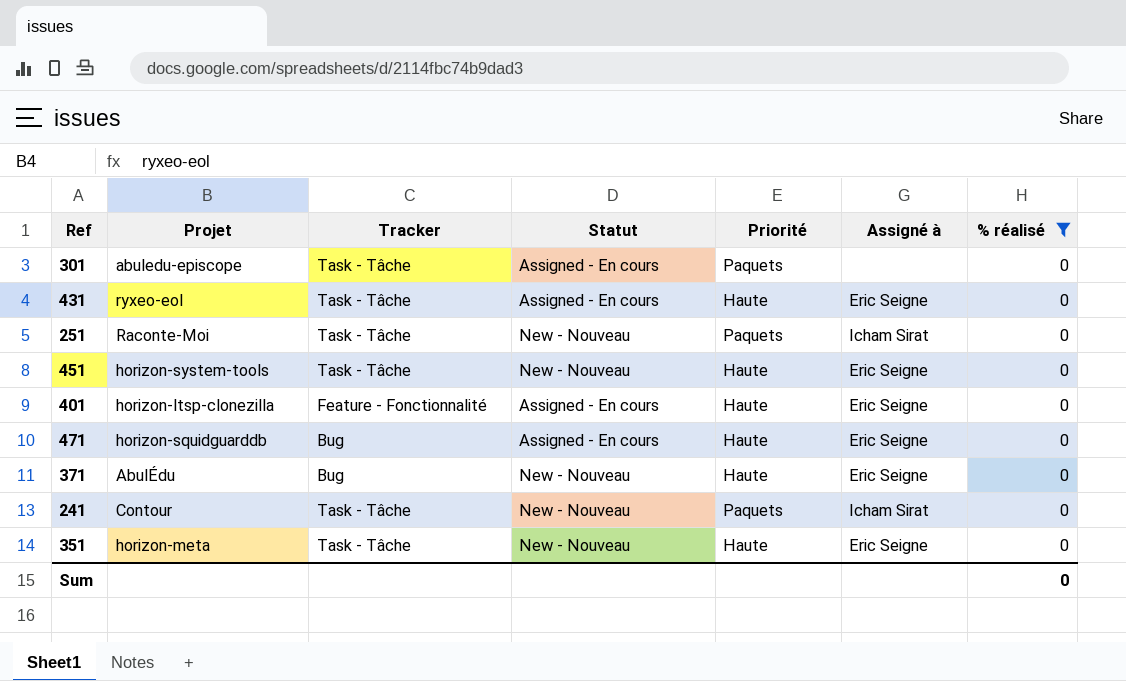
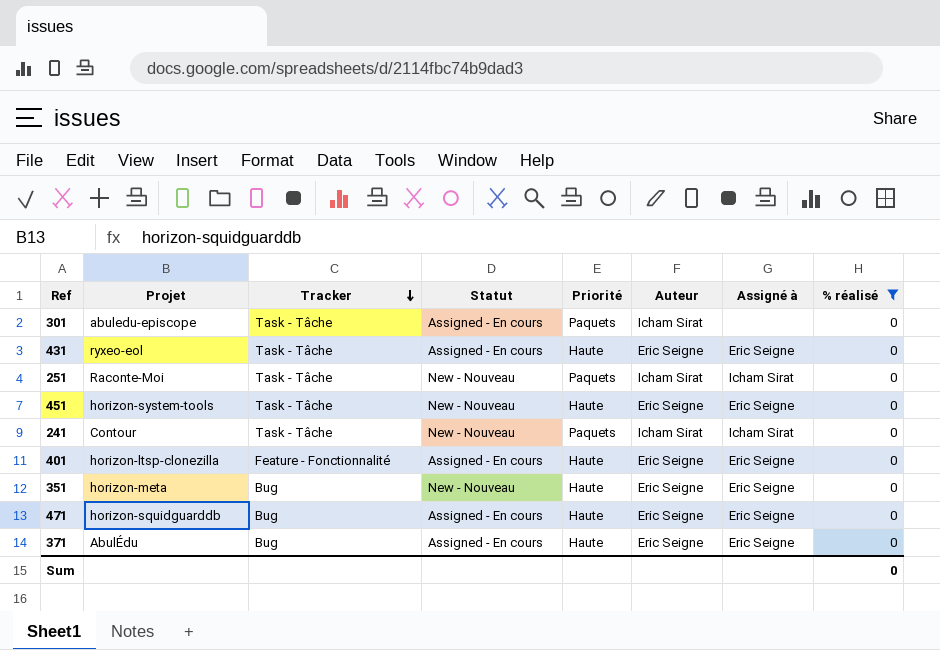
row order: none -> Tracker descending
column Auteur | position: none -> 6
351 | Tracker: Task - Tâche -> Bug
371 | Statut: New - Nouveau -> Assigned - En cours

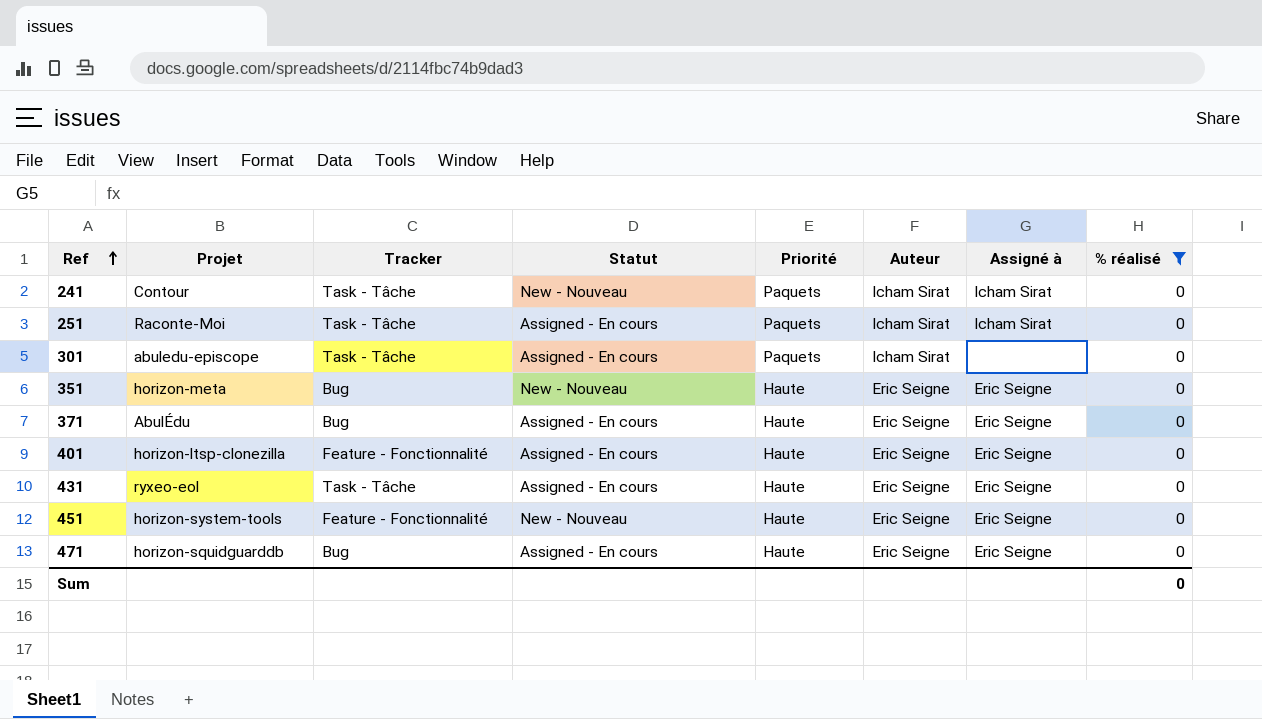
row order: Tracker descending -> Ref ascending
251 | Statut: New - Nouveau -> Assigned - En cours
451 | Tracker: Task - Tâche -> Feature - Fonctionnalité

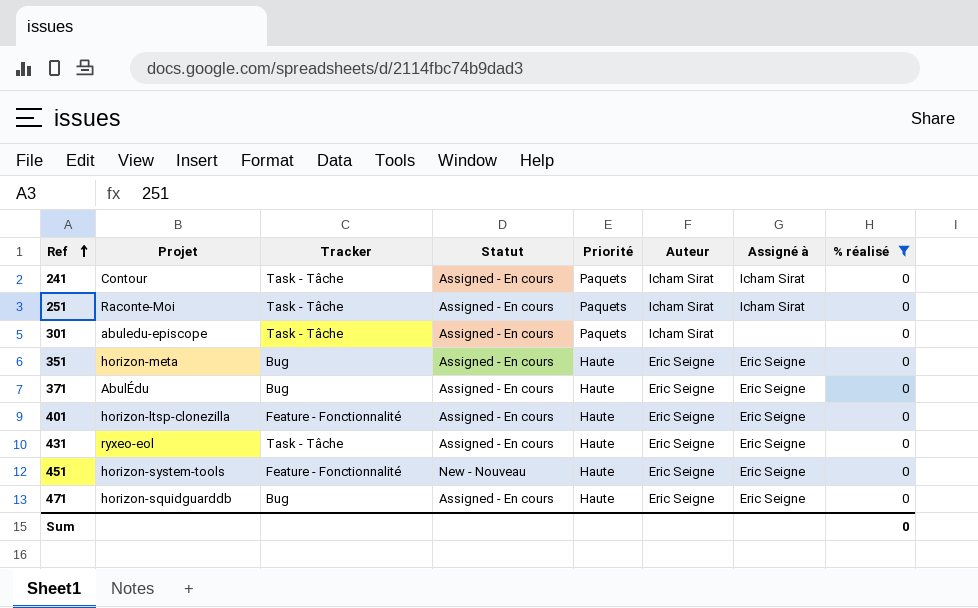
241 | Statut: New - Nouveau -> Assigned - En cours
351 | Statut: New - Nouveau -> Assigned - En cours

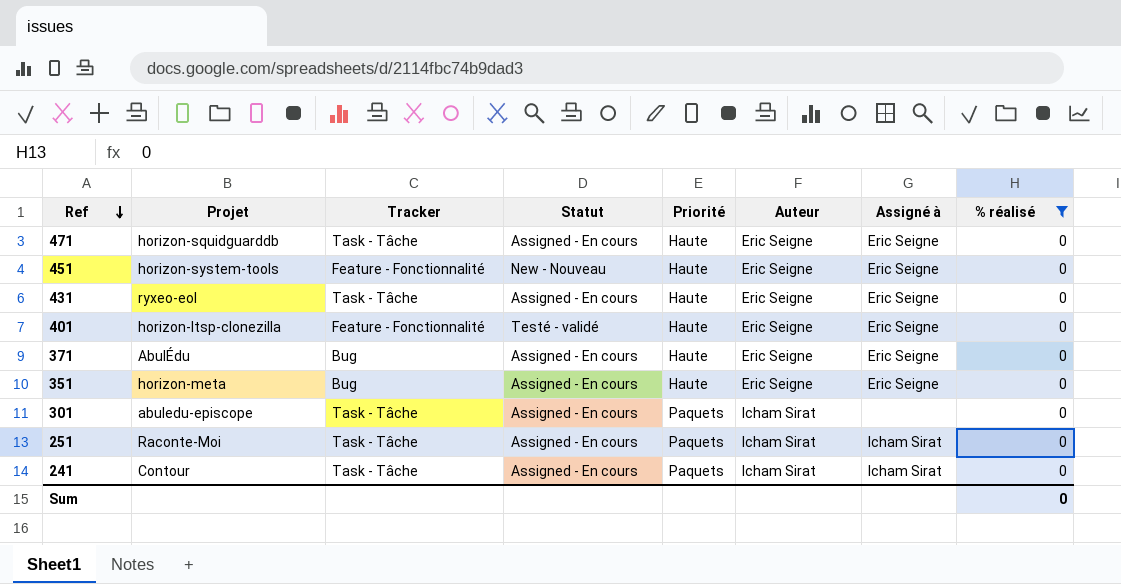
row order: Ref ascending -> Ref descending
471 | Tracker: Bug -> Task - Tâche
401 | Statut: Assigned - En cours -> Testé - validé

